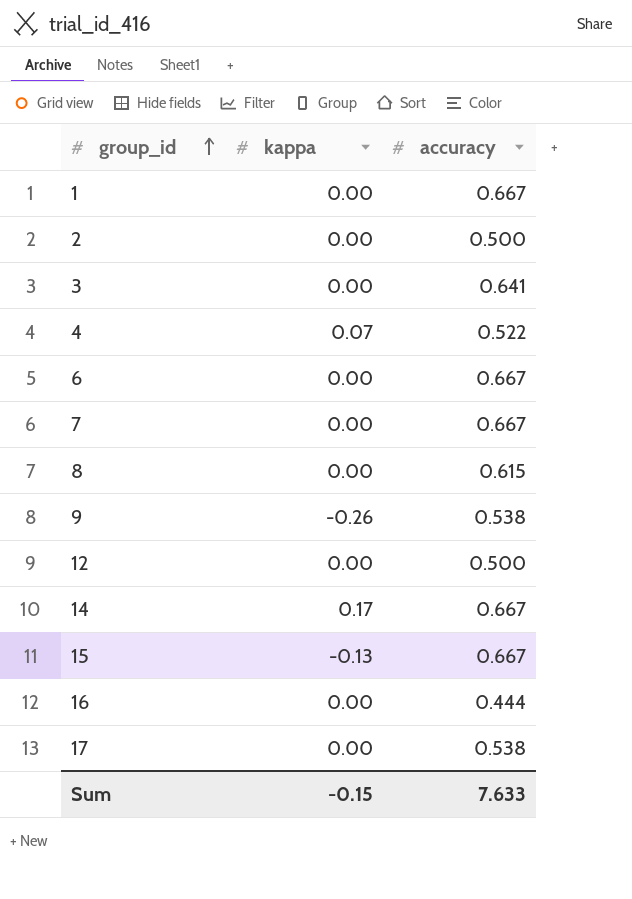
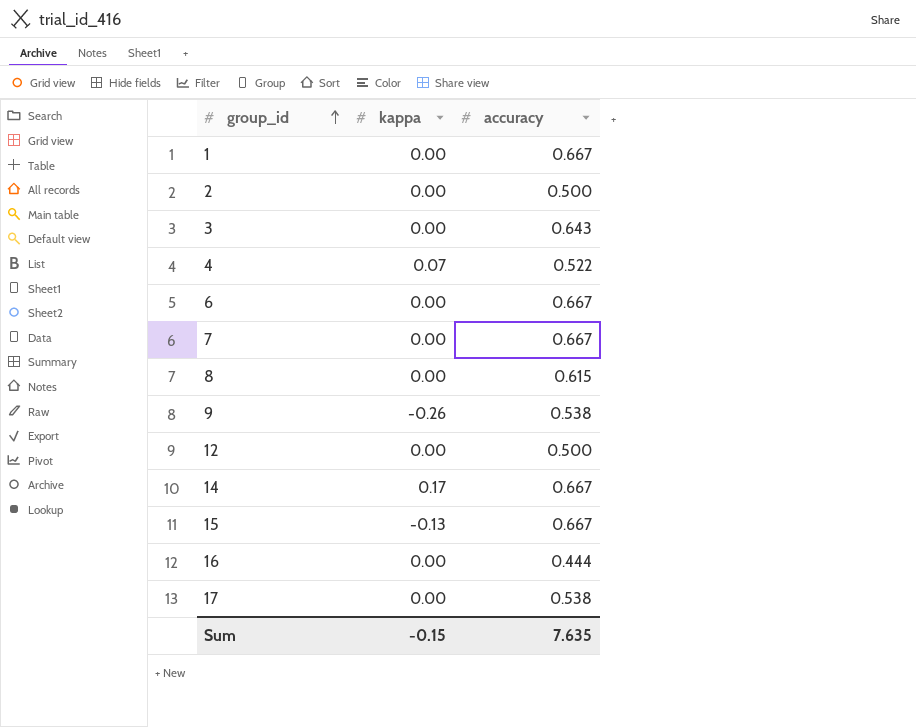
3 | accuracy: 0.641 -> 0.643
Sum | accuracy: 7.633 -> 7.635

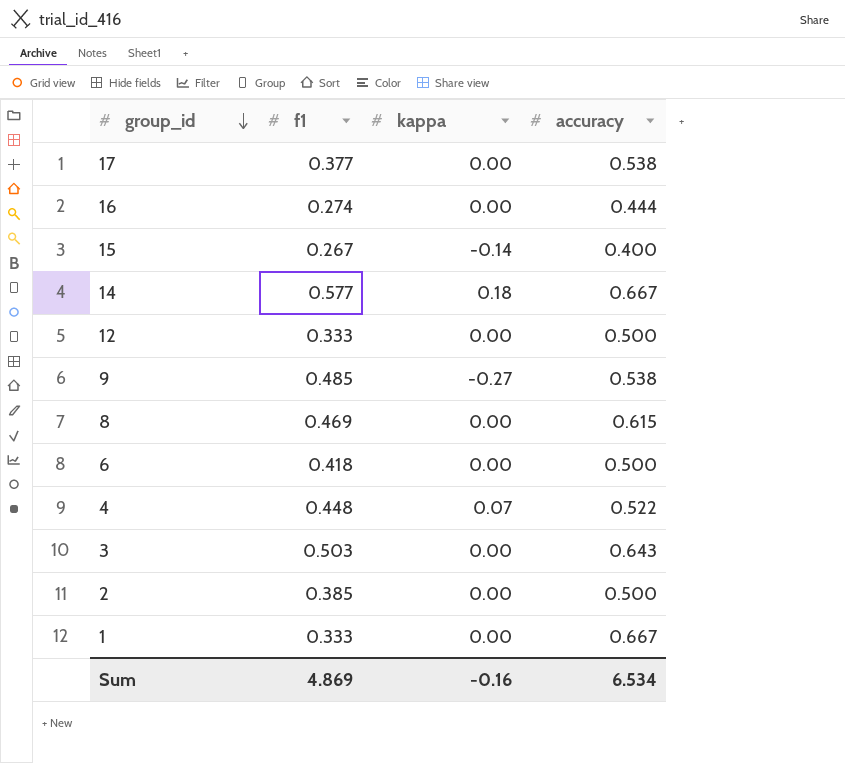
row order: group_id ascending -> group_id descending
column f1 | position: none -> 2
row 7: 0.00 | 0.667 -> none
15 | kappa: -0.13 -> -0.14
15 | accuracy: 0.667 -> 0.400
14 | kappa: 0.17 -> 0.18
9 | kappa: -0.26 -> -0.27
6 | accuracy: 0.667 -> 0.500
Sum | kappa: -0.15 -> -0.16
Sum | accuracy: 7.635 -> 6.534

